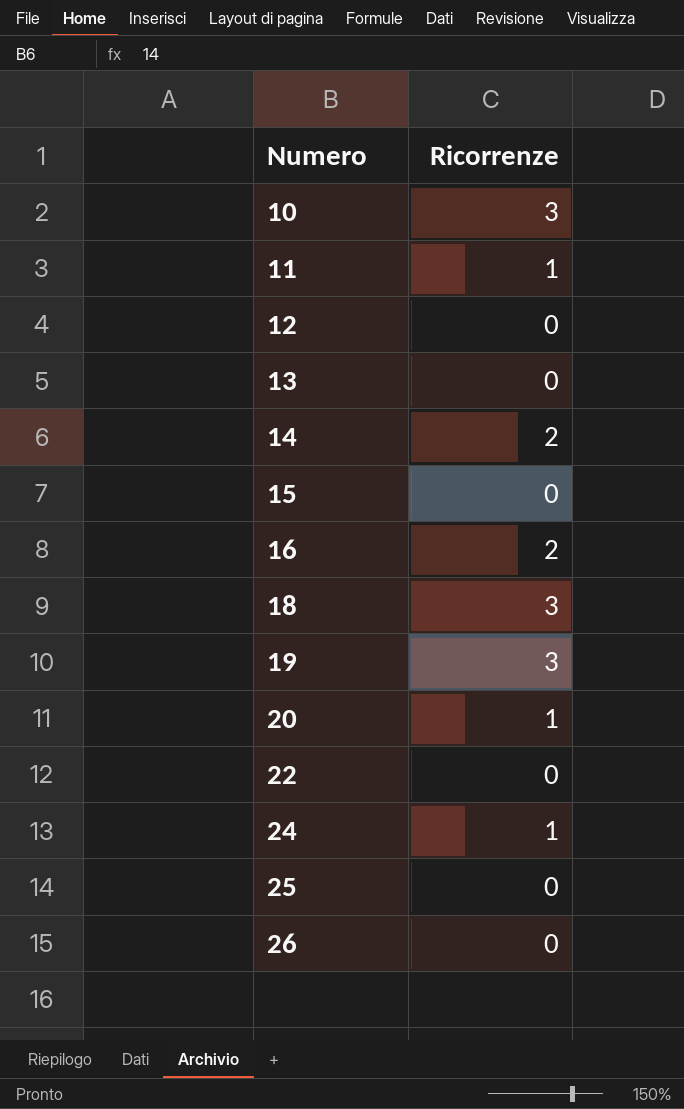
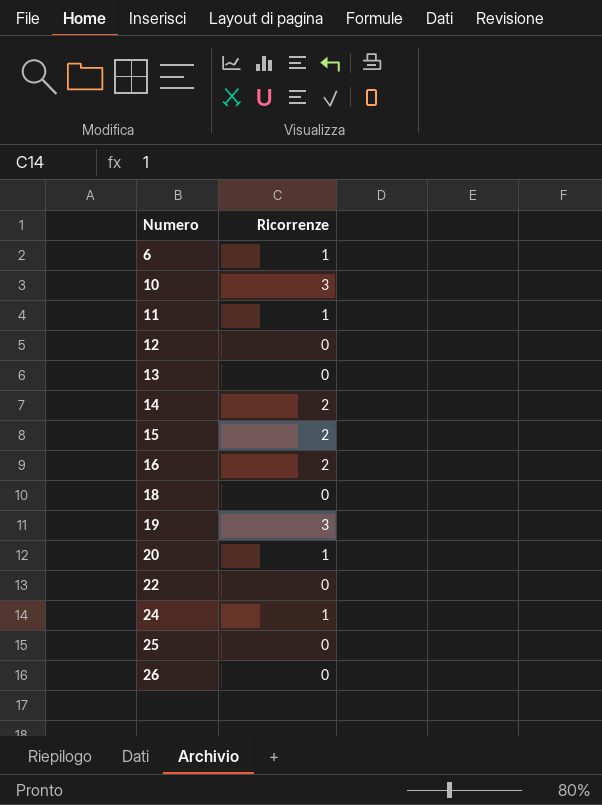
row 6: none -> 1
15 | Ricorrenze: 0 -> 2
18 | Ricorrenze: 3 -> 0

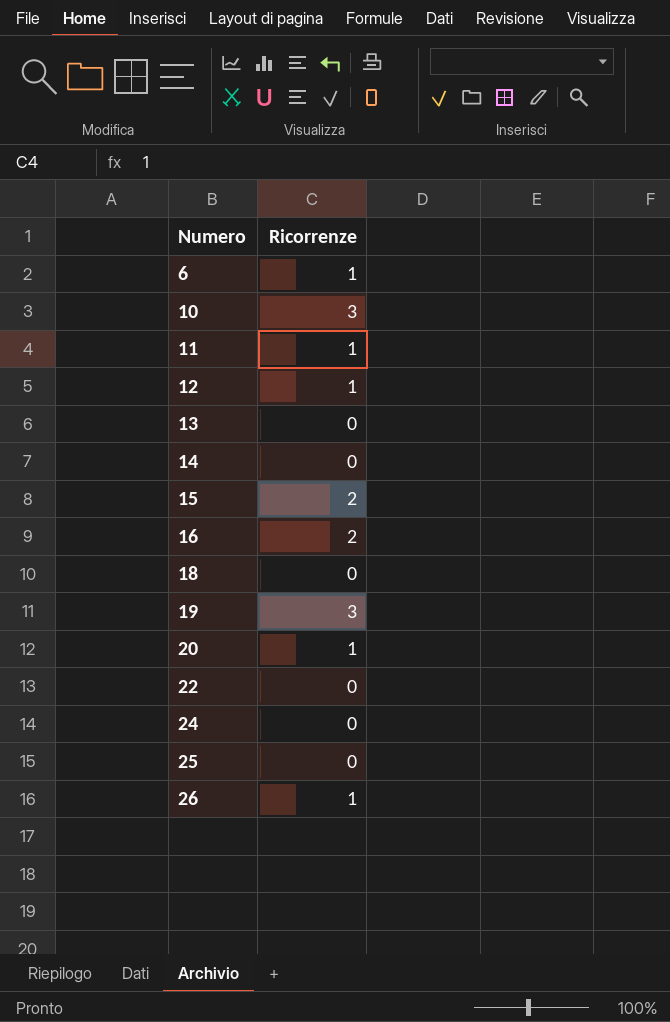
12 | Ricorrenze: 0 -> 1
14 | Ricorrenze: 2 -> 0
24 | Ricorrenze: 1 -> 0
26 | Ricorrenze: 0 -> 1

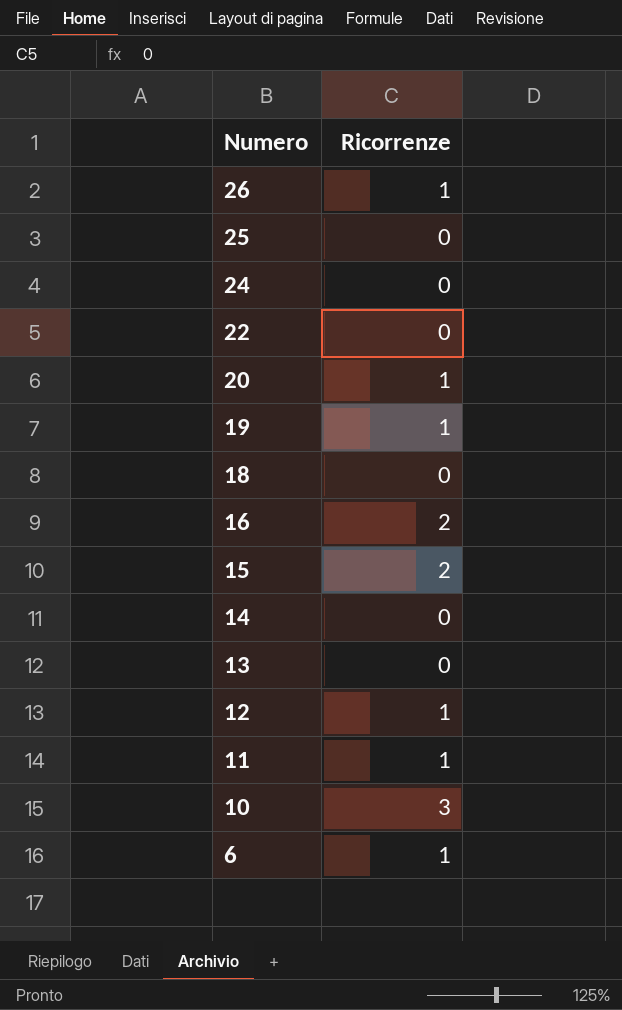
row order: Numero ascending -> Numero descending
19 | Ricorrenze: 3 -> 1

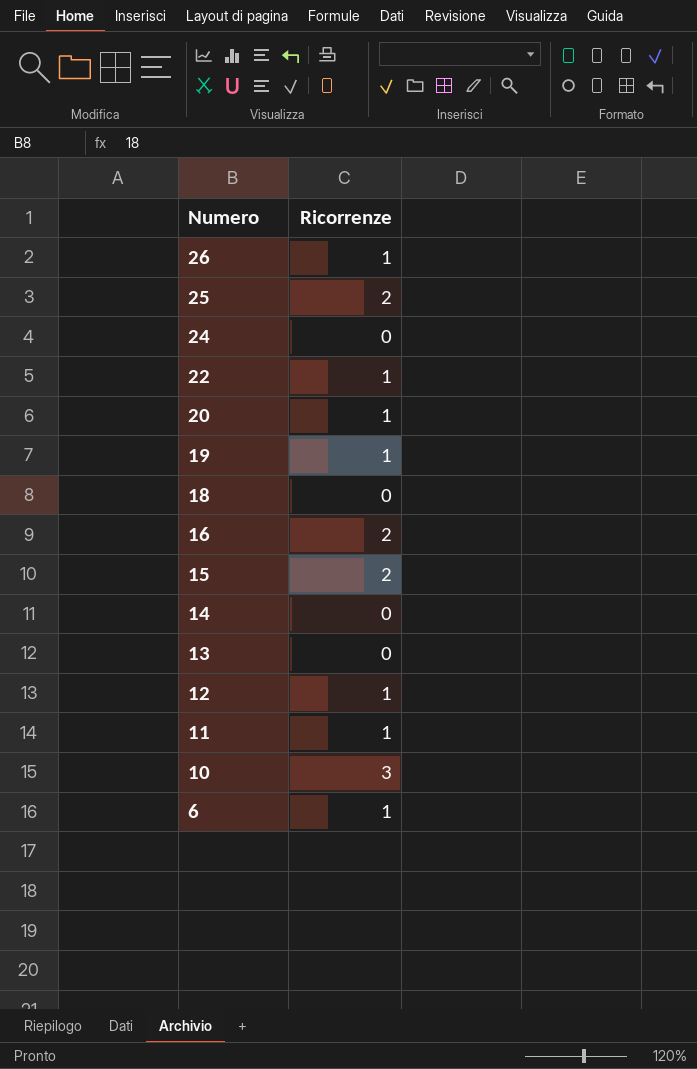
25 | Ricorrenze: 0 -> 2
22 | Ricorrenze: 0 -> 1

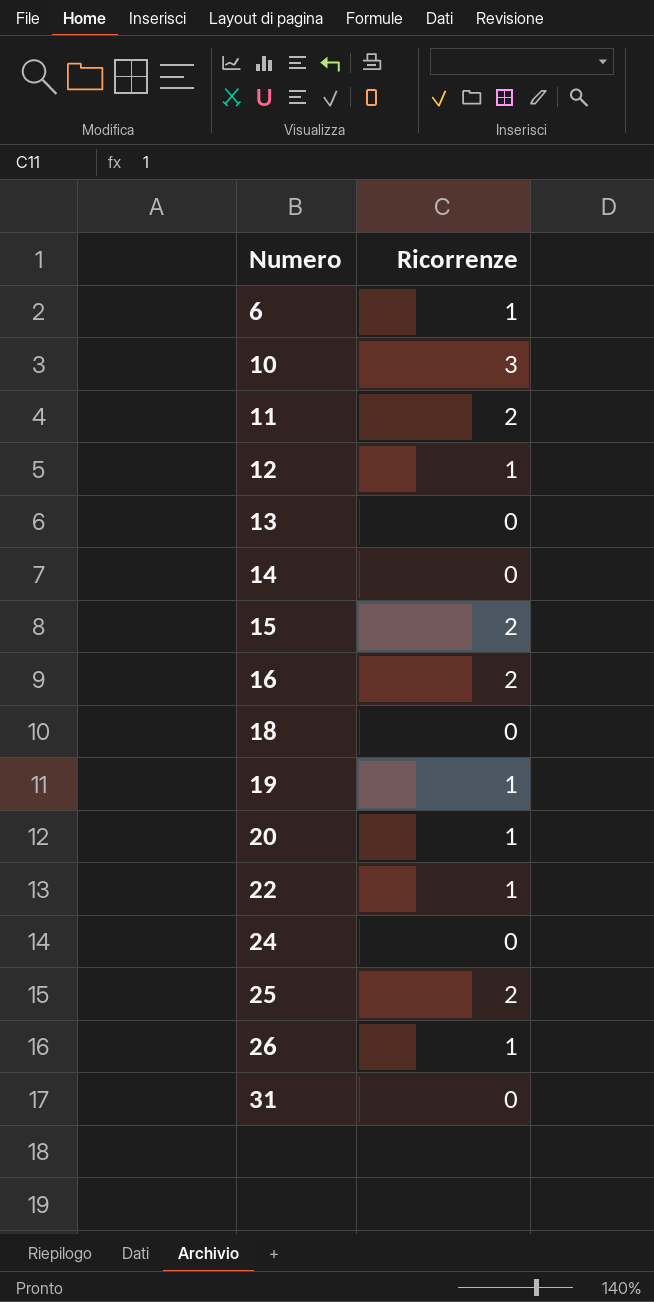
row order: Numero descending -> Numero ascending
11 | Ricorrenze: 1 -> 2
row 31: none -> 0

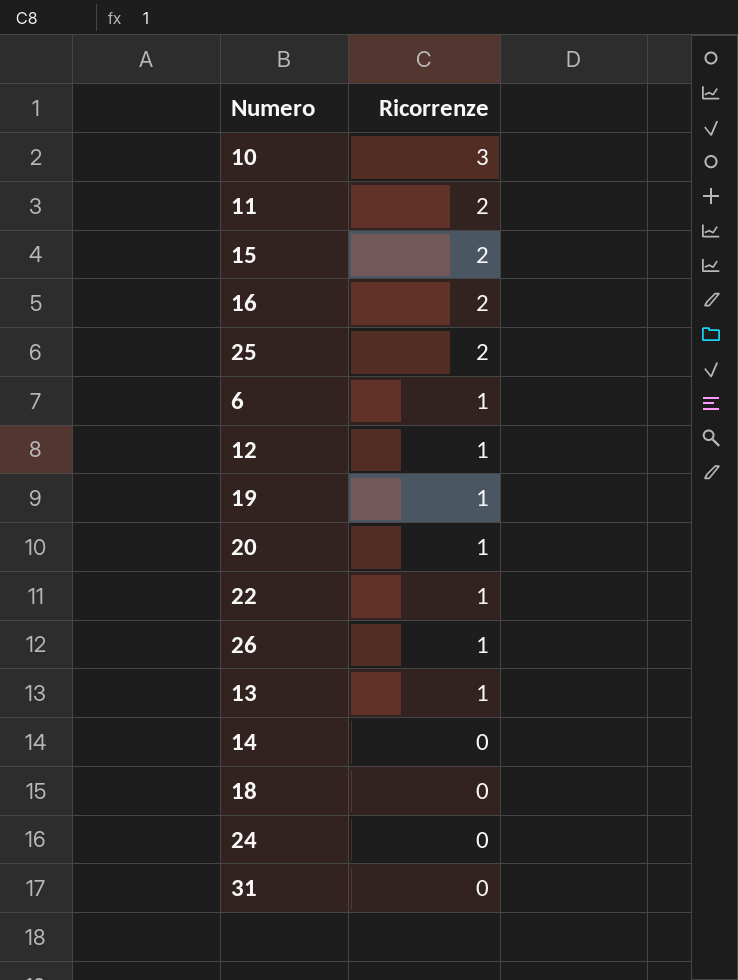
row order: Numero ascending -> Ricorrenze descending
13 | Ricorrenze: 0 -> 1

